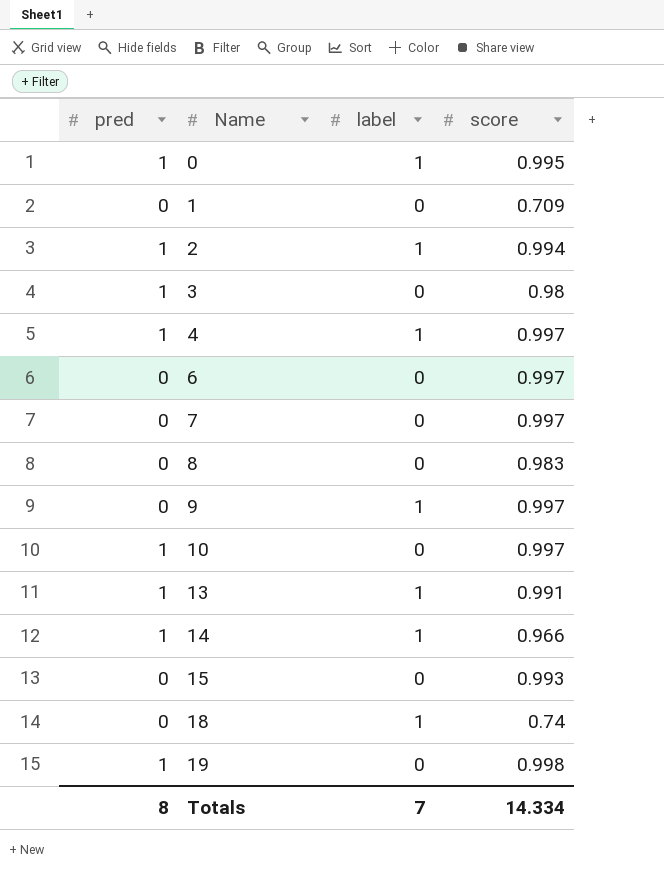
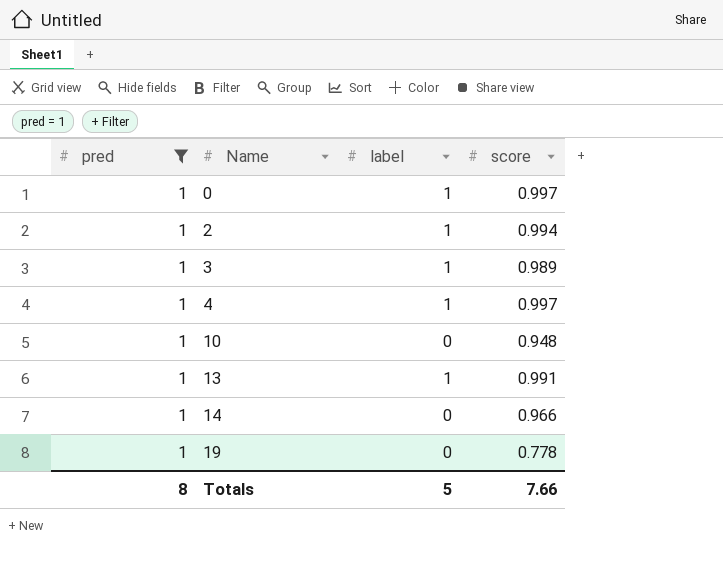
filter: none -> pred = 1
0 | score: 0.995 -> 0.997
3 | label: 0 -> 1
3 | score: 0.98 -> 0.989
10 | score: 0.997 -> 0.948
14 | label: 1 -> 0
19 | score: 0.998 -> 0.778
Totals | label: 7 -> 5
Totals | score: 14.334 -> 7.66

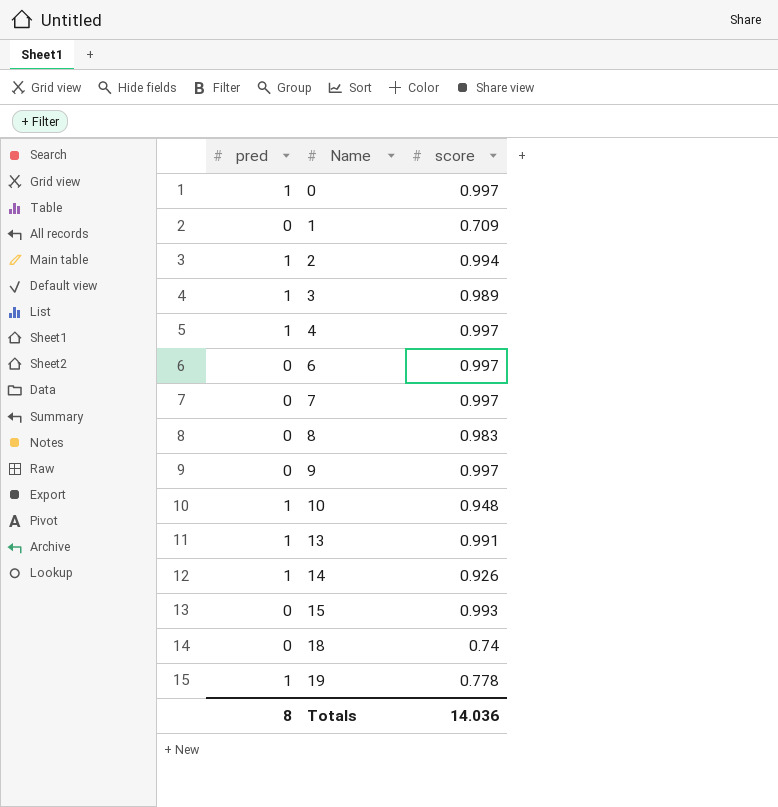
filter: pred = 1 -> none
column label | position: 3 -> none
14 | score: 0.966 -> 0.926
Totals | score: 7.66 -> 14.036

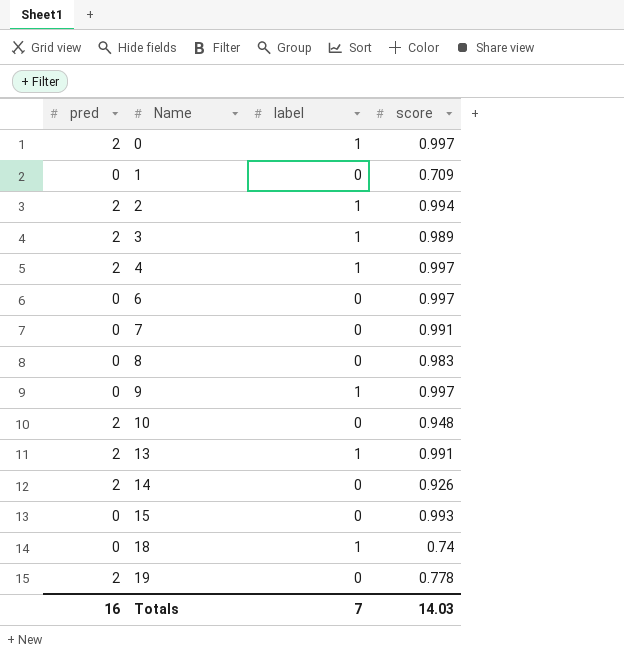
column label | position: none -> 3
0 | pred: 1 -> 2
2 | pred: 1 -> 2
3 | pred: 1 -> 2
4 | pred: 1 -> 2
7 | score: 0.997 -> 0.991
10 | pred: 1 -> 2
13 | pred: 1 -> 2
14 | pred: 1 -> 2
19 | pred: 1 -> 2
Totals | pred: 8 -> 16
Totals | score: 14.036 -> 14.03

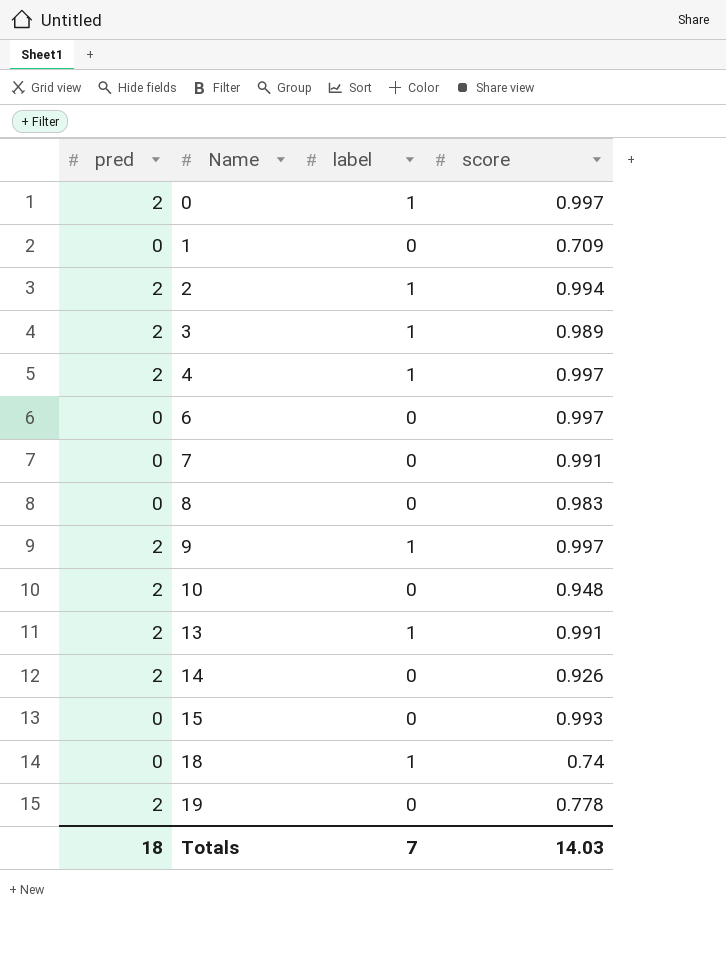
9 | pred: 0 -> 2
Totals | pred: 16 -> 18

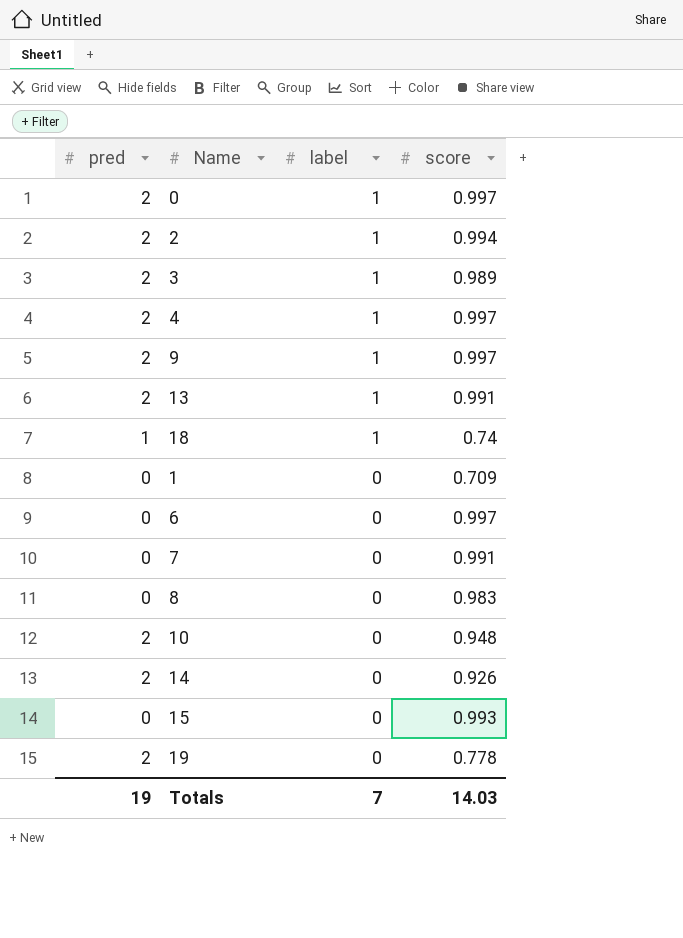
row order: Name ascending -> label descending
18 | pred: 0 -> 1
Totals | pred: 18 -> 19

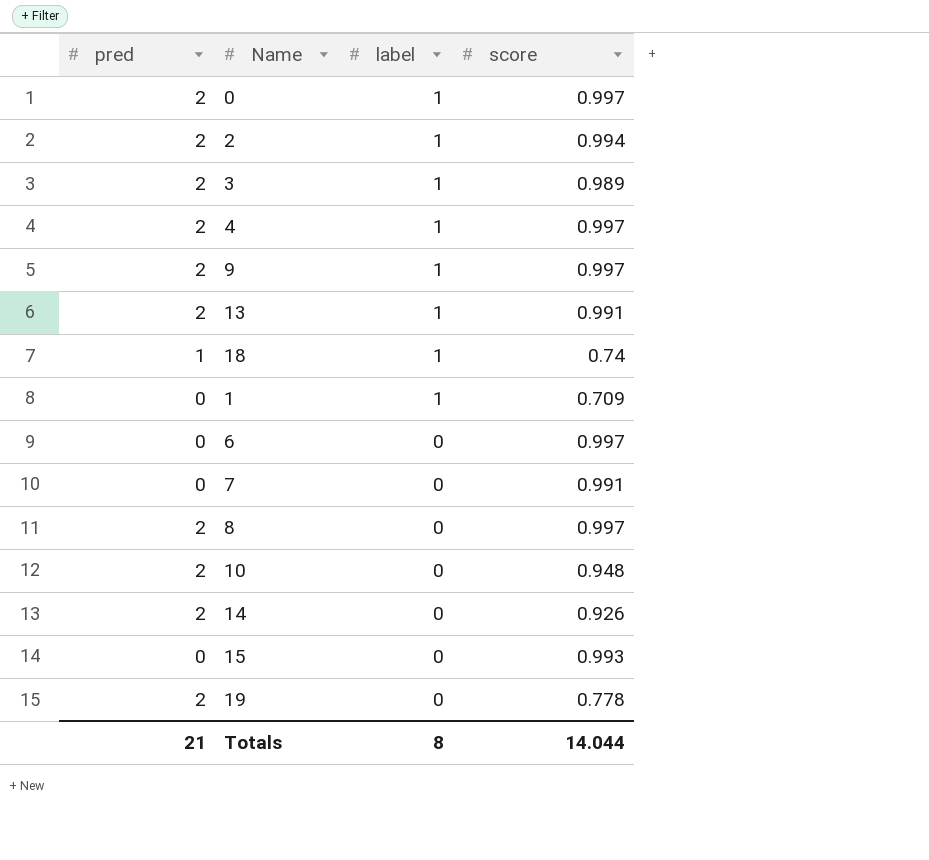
1 | label: 0 -> 1
8 | pred: 0 -> 2
8 | score: 0.983 -> 0.997
Totals | pred: 19 -> 21
Totals | label: 7 -> 8
Totals | score: 14.03 -> 14.044

